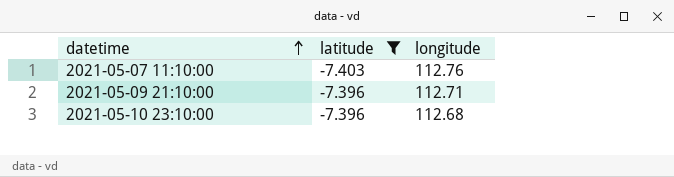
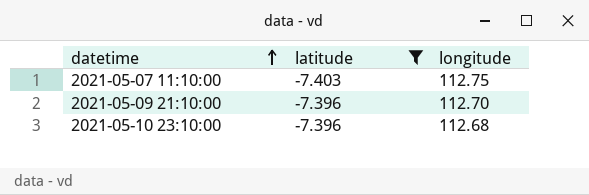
2021-05-07 11:10:00 | longitude: 112.76 -> 112.75
2021-05-09 21:10:00 | longitude: 112.71 -> 112.70

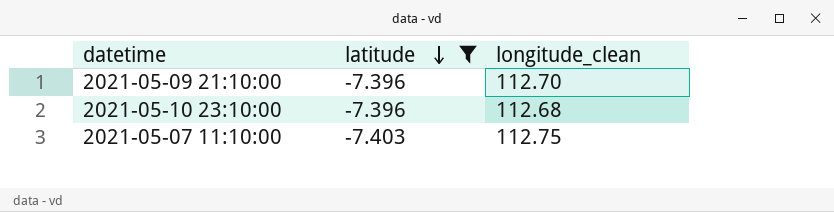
row order: datetime ascending -> latitude descending
column name: longitude -> longitude_clean

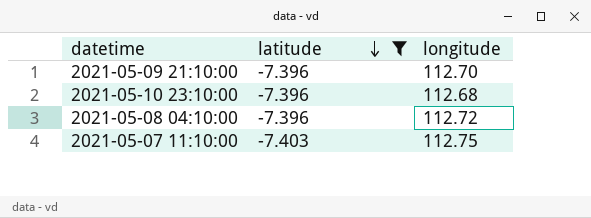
column name: longitude_clean -> longitude
row 2021-05-08 04:10:00: none -> -7.396 | 112.72

